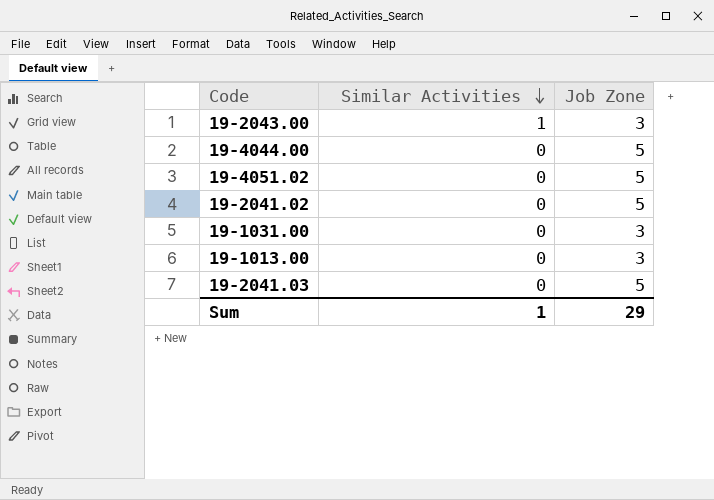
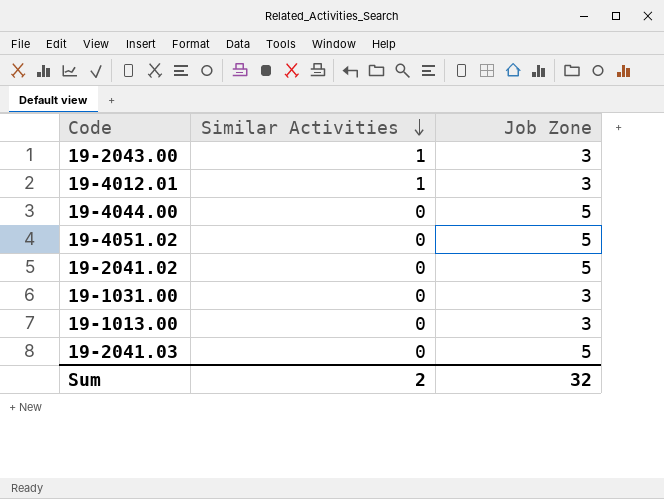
row 19-4012.01: none -> 1 | 3
Sum | Similar Activities: 1 -> 2
Sum | Job Zone: 29 -> 32

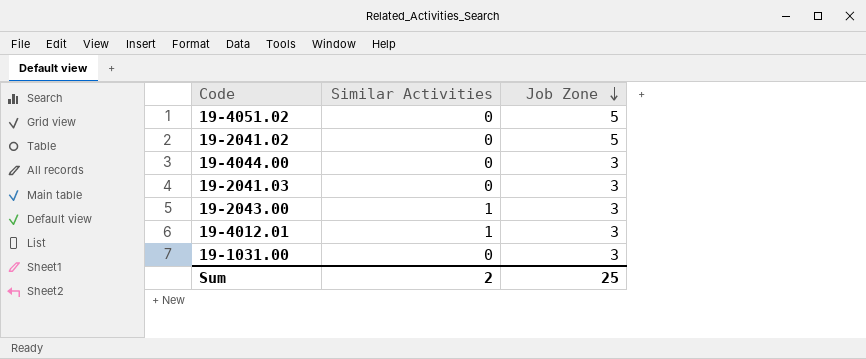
row order: Similar Activities descending -> Job Zone descending
row 19-1013.00: 0 | 3 -> none
19-4044.00 | Job Zone: 5 -> 3
19-2041.03 | Job Zone: 5 -> 3
Sum | Job Zone: 32 -> 25

